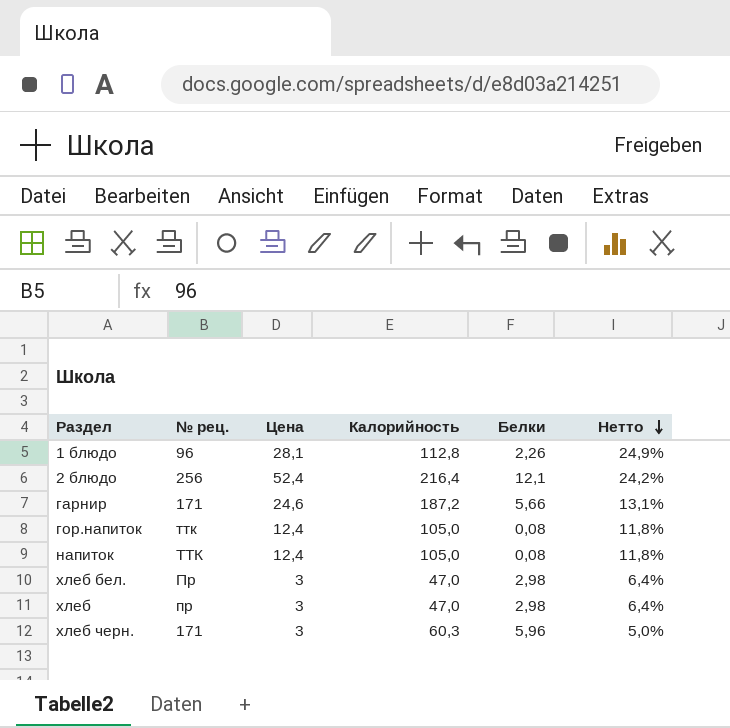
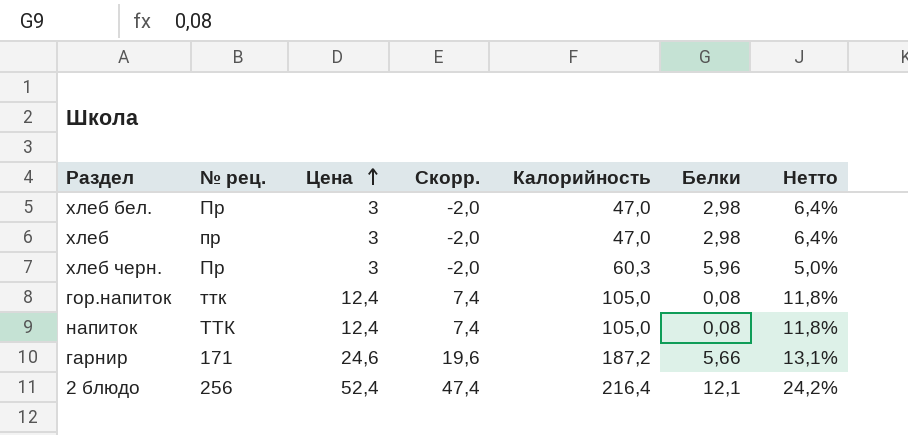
row order: Нетто descending -> Цена ascending
column Скорр. | formula: none -> [Цена] - 5
row 1 блюдо: 96 | 28,1 | 112,8 | 2,26 | 24,9% -> none
хлеб черн. | № рец.: 171 -> Пр

